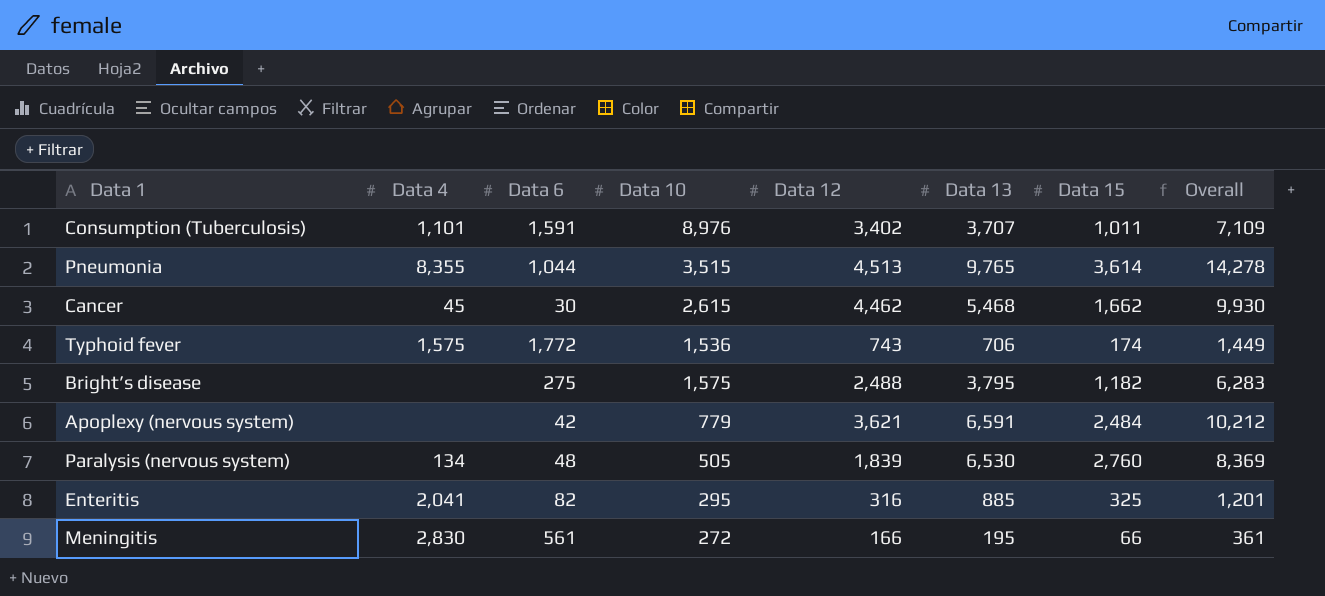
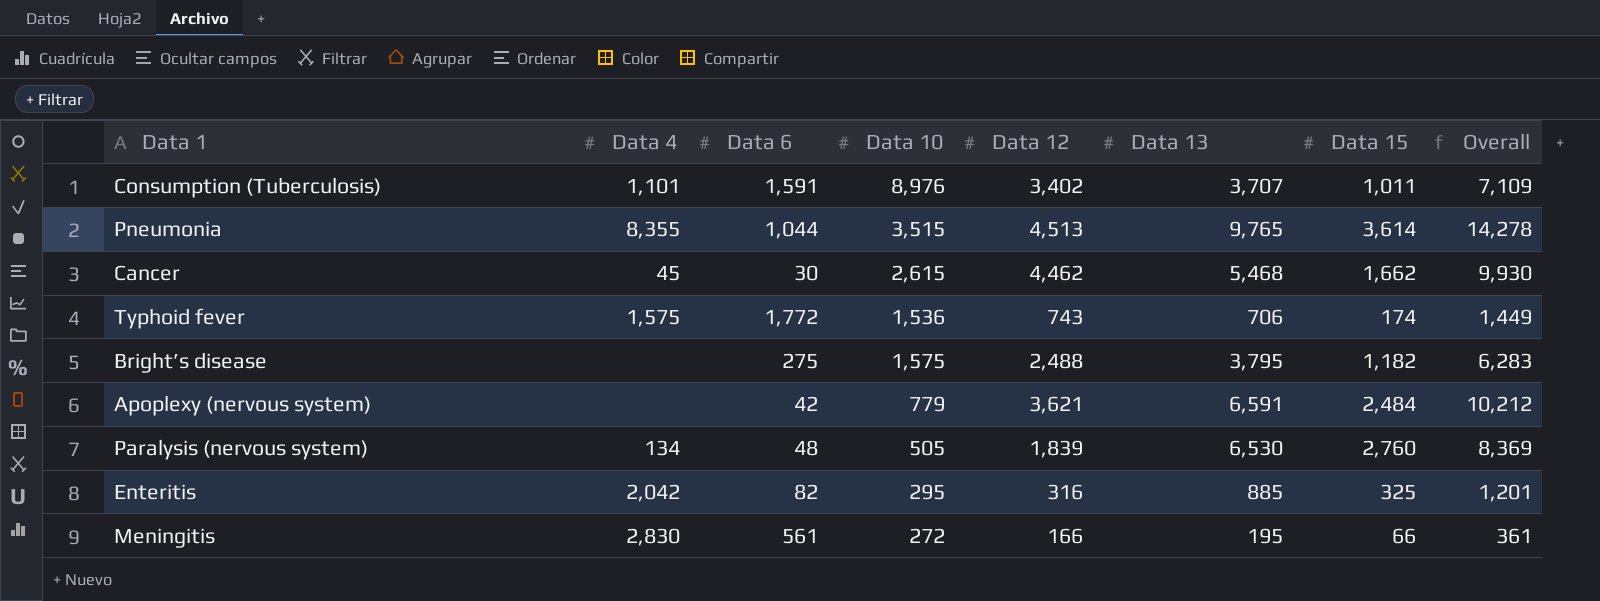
Enteritis | Data 4: 2,041 -> 2,042

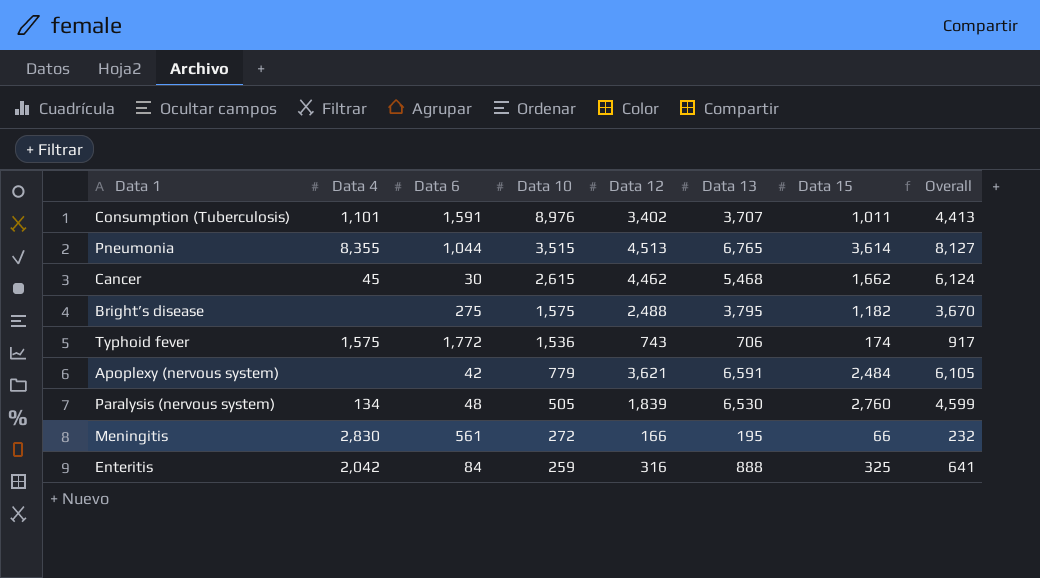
row order: none -> Data 10 descending
column Overall | formula: [Data 12] + [Data 13] -> [Data 12] + [Data 15]
Pneumonia | Data 13: 9,765 -> 6,765
Enteritis | Data 6: 82 -> 84
Enteritis | Data 10: 295 -> 259
Enteritis | Data 13: 885 -> 888

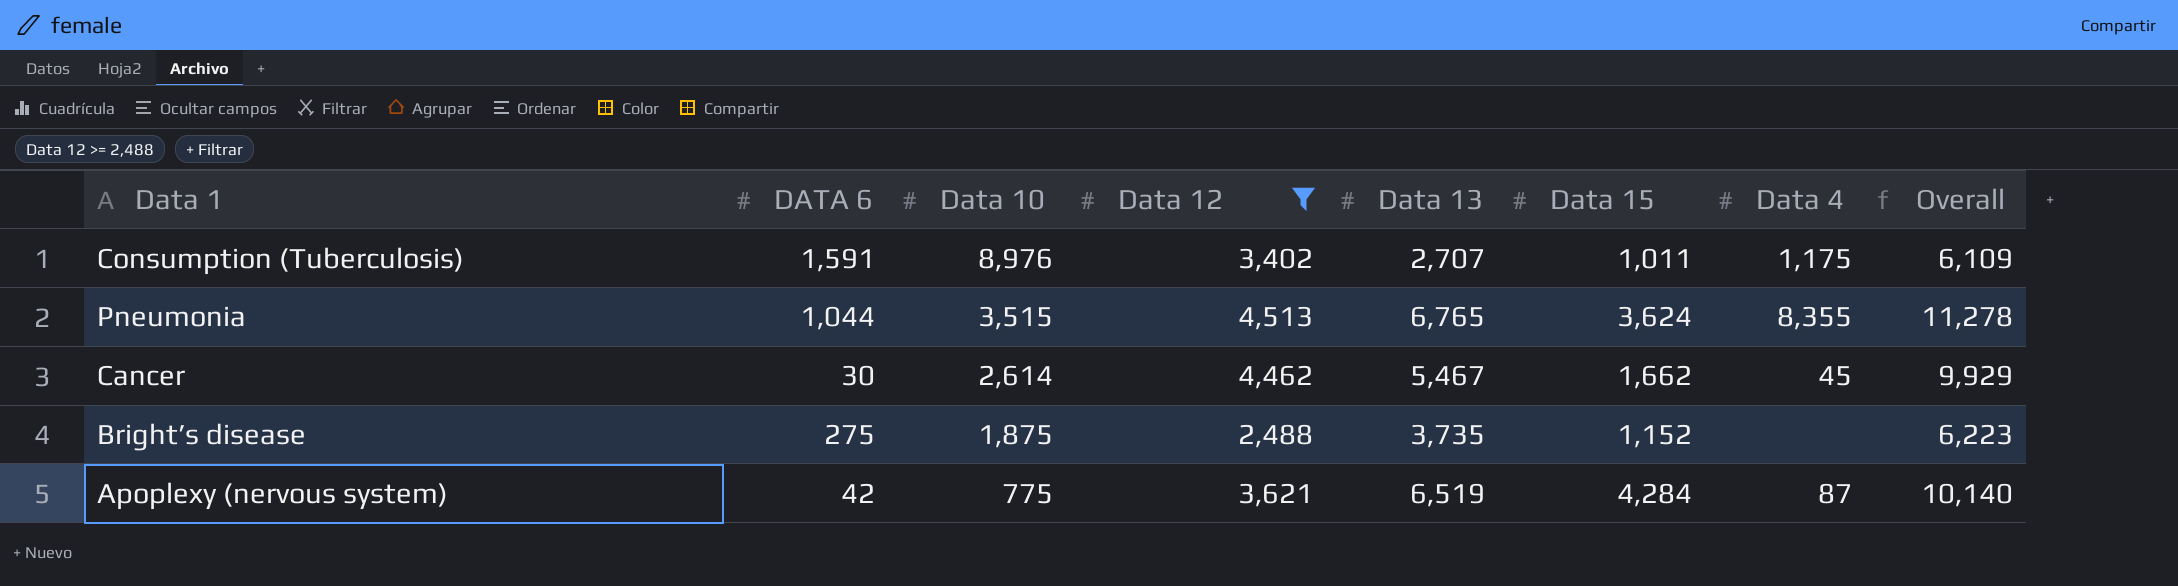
filter: none -> Data 12 >= 2,488
column name: Data 6 -> DATA 6
column Data 4 | position: 2 -> 7
column Overall | formula: [Data 12] + [Data 15] -> [Data 12] + [Data 13]
Consumption (Tuberculosis) | Data 13: 3,707 -> 2,707
Consumption (Tuberculosis) | Data 4: 1,101 -> 1,175
Pneumonia | Data 15: 3,614 -> 3,624
Cancer | Data 10: 2,615 -> 2,614
Cancer | Data 13: 5,468 -> 5,467
Bright’s disease | Data 10: 1,575 -> 1,875
Bright’s disease | Data 13: 3,795 -> 3,735
Bright’s disease | Data 15: 1,182 -> 1,152
Apoplexy (nervous system) | Data 10: 779 -> 775
Apoplexy (nervous system) | Data 13: 6,591 -> 6,519
Apoplexy (nervous system) | Data 15: 2,484 -> 4,284
Apoplexy (nervous system) | Data 4: none -> 87

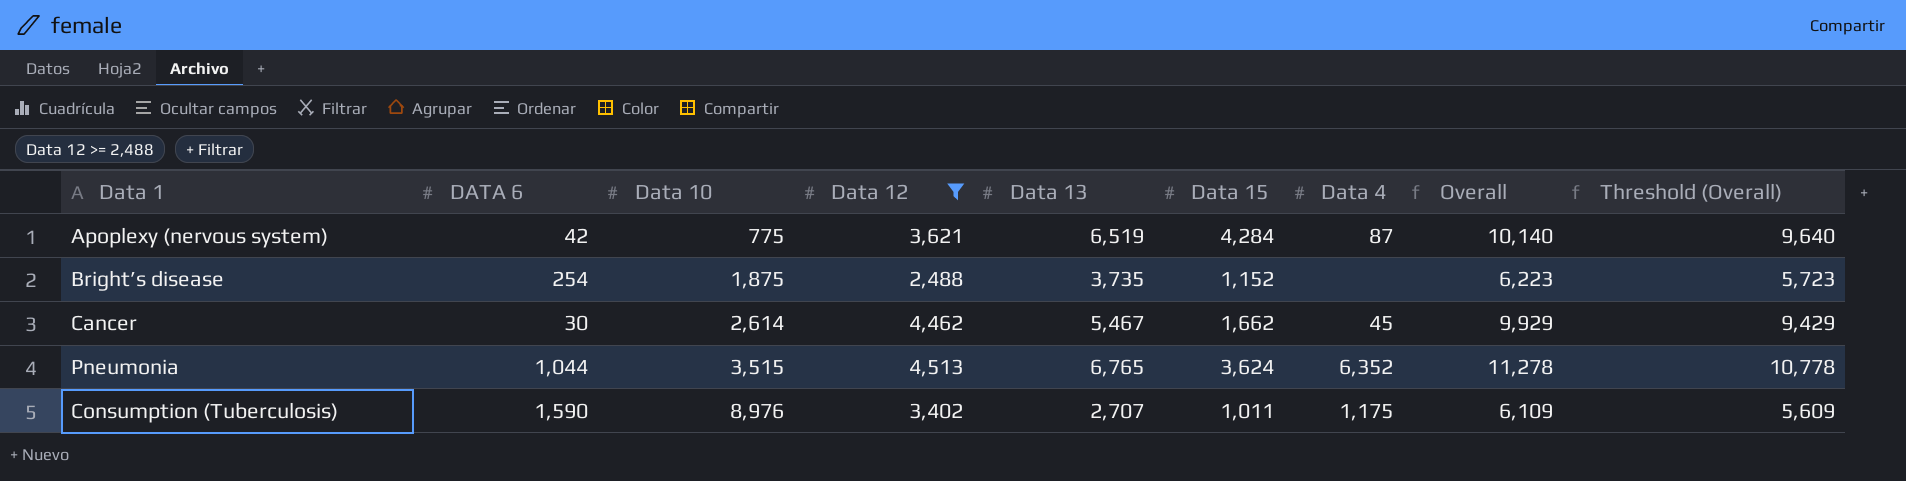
row order: Data 10 descending -> Data 10 ascending
column Threshold (Overall) | formula: none -> [Overall] - 500
Bright’s disease | DATA 6: 275 -> 254
Pneumonia | Data 4: 8,355 -> 6,352
Consumption (Tuberculosis) | DATA 6: 1,591 -> 1,590

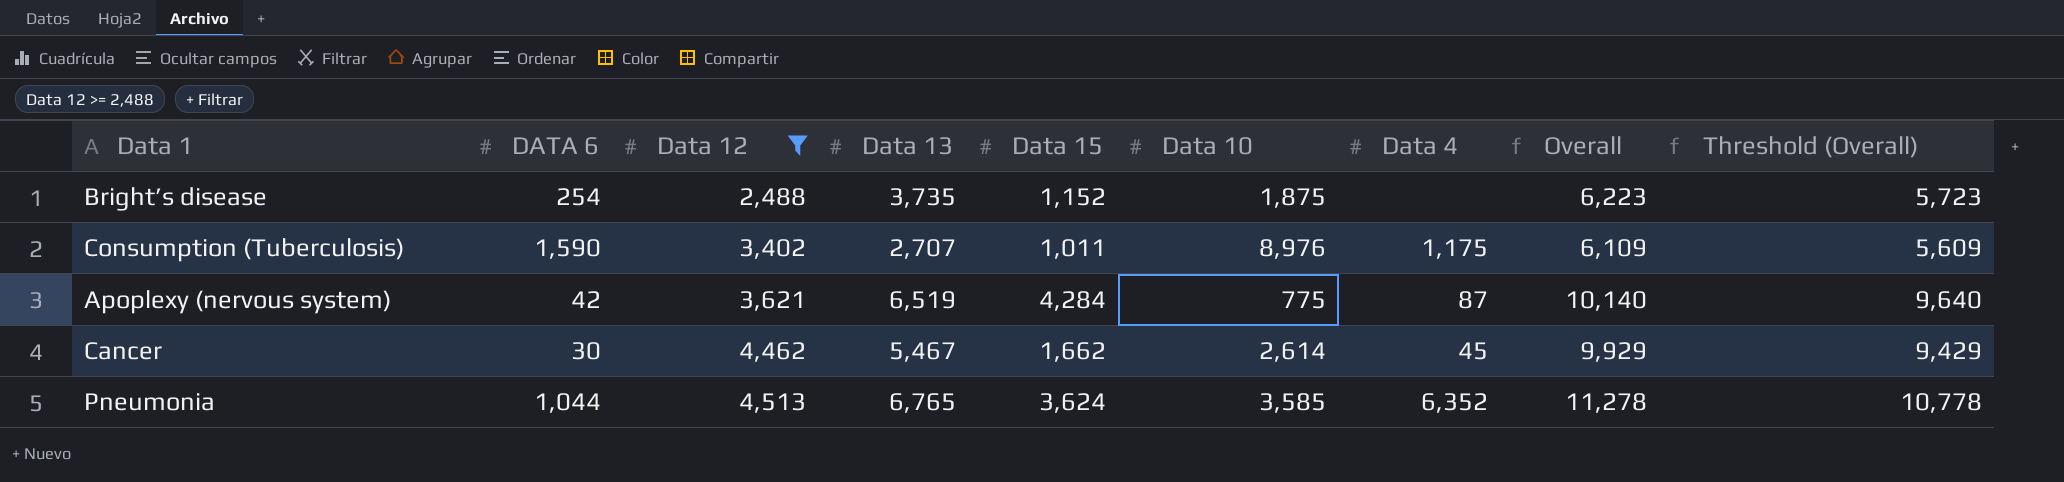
row order: Data 10 ascending -> Data 12 ascending
column Data 10 | position: 3 -> 6
Pneumonia | Data 10: 3,515 -> 3,585

